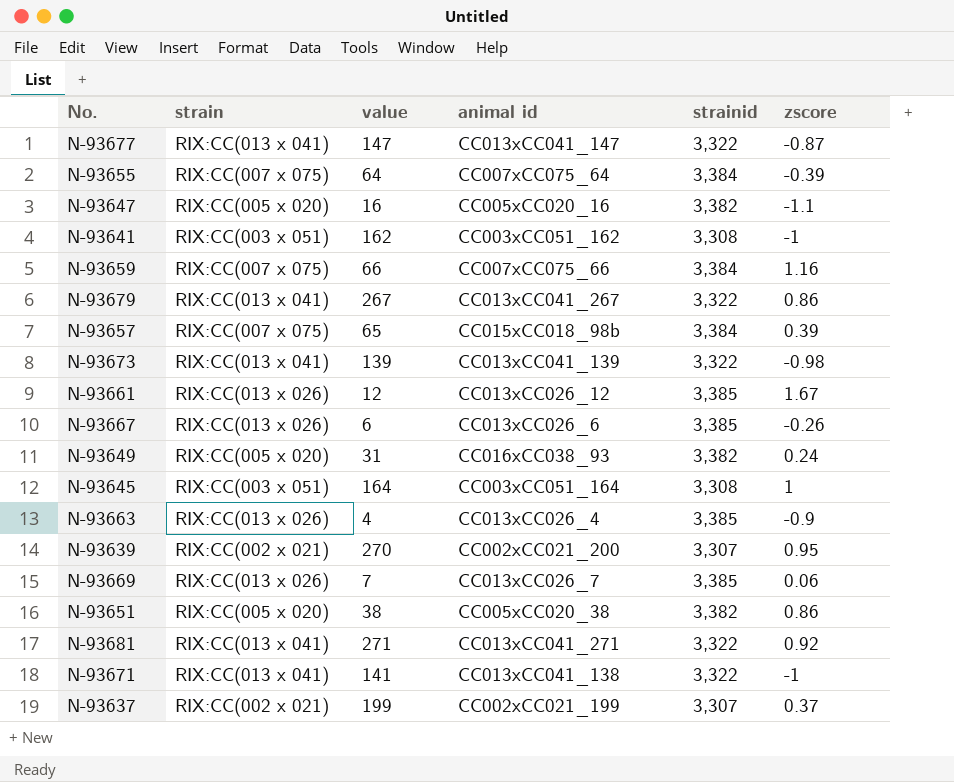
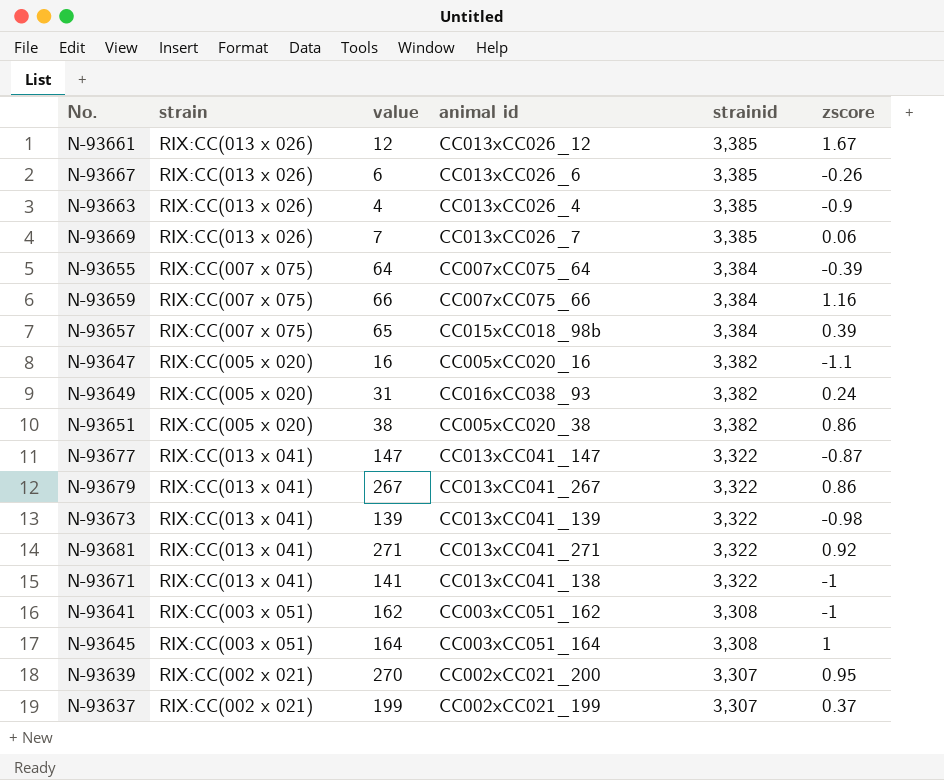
row order: none -> strainid descending

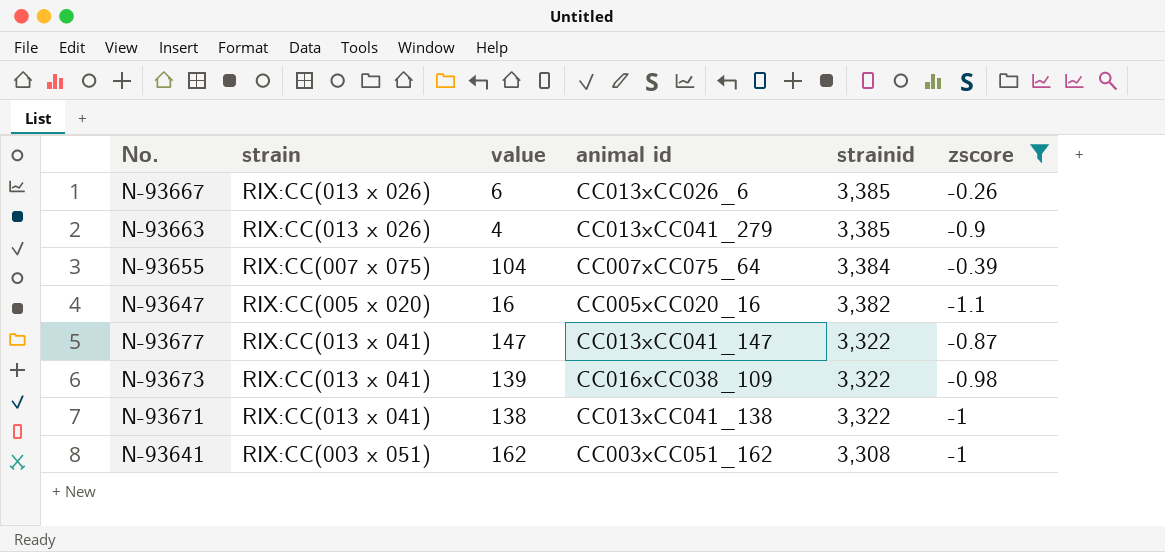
filter: none -> zscore <= -0.26
N-93663 | animal id: CC013xCC026_4 -> CC013xCC041_279
N-93655 | value: 64 -> 104
N-93673 | animal id: CC013xCC041_139 -> CC016xCC038_109
N-93671 | value: 141 -> 138

